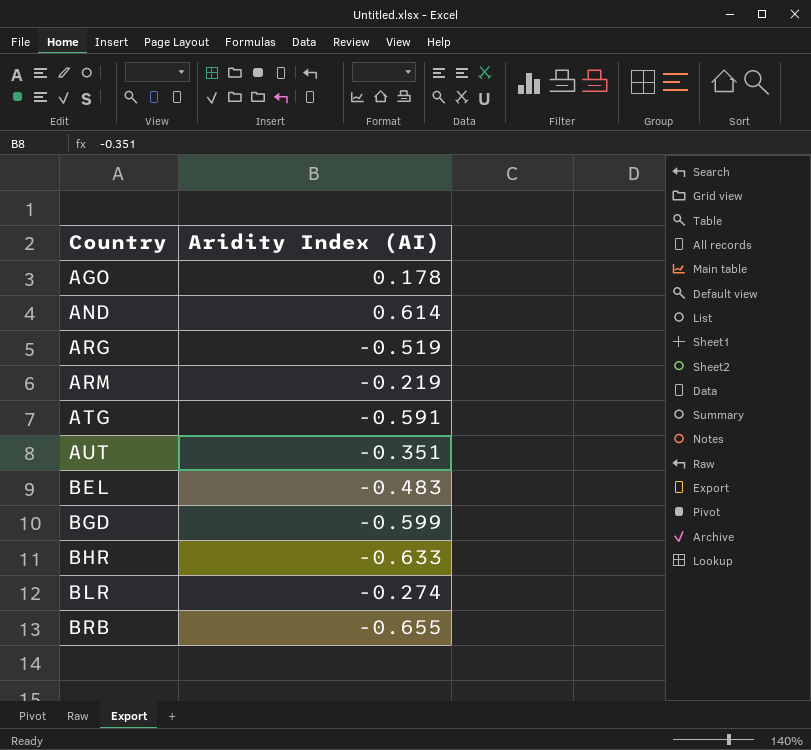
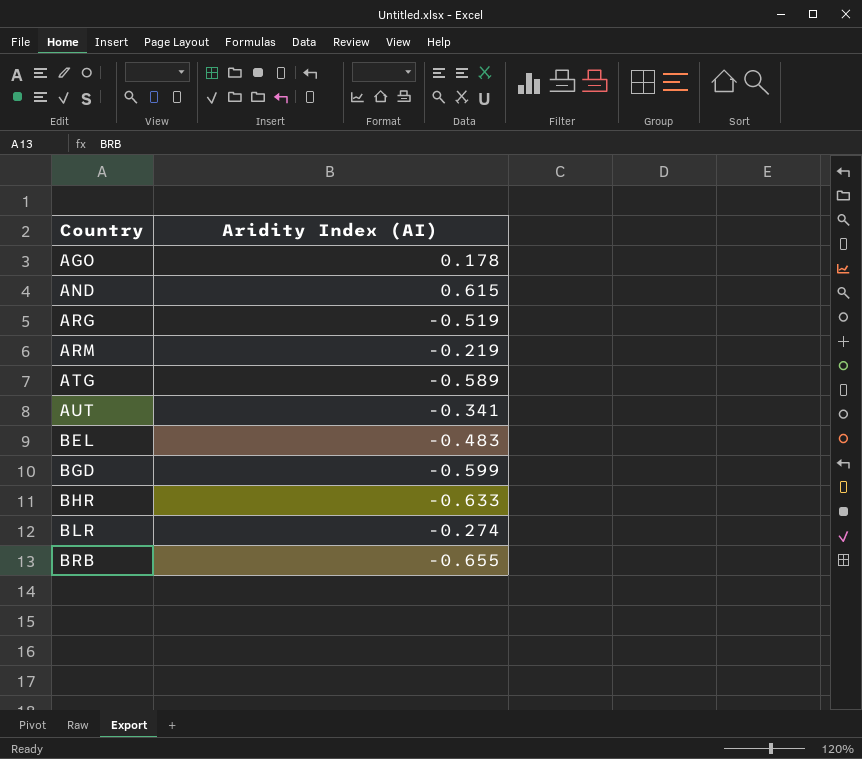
AND | Aridity Index (AI): 0.614 -> 0.615
ATG | Aridity Index (AI): -0.591 -> -0.589
AUT | Aridity Index (AI): -0.351 -> -0.341

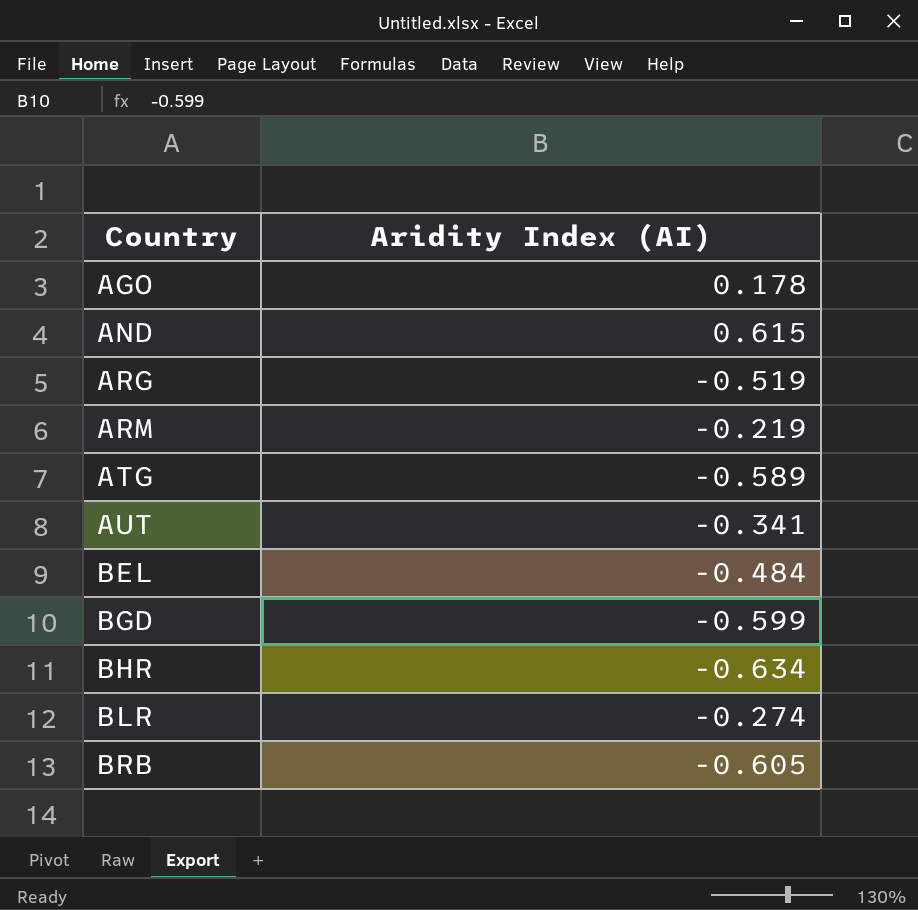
BEL | Aridity Index (AI): -0.483 -> -0.484
BHR | Aridity Index (AI): -0.633 -> -0.634
BRB | Aridity Index (AI): -0.655 -> -0.605

